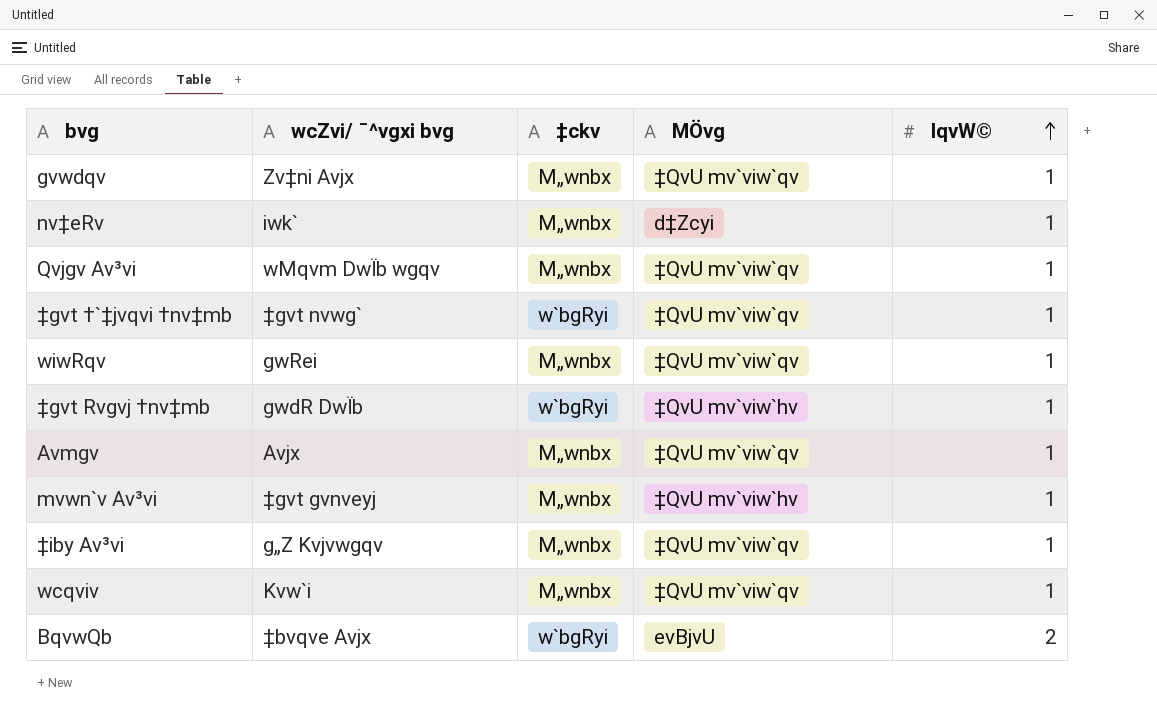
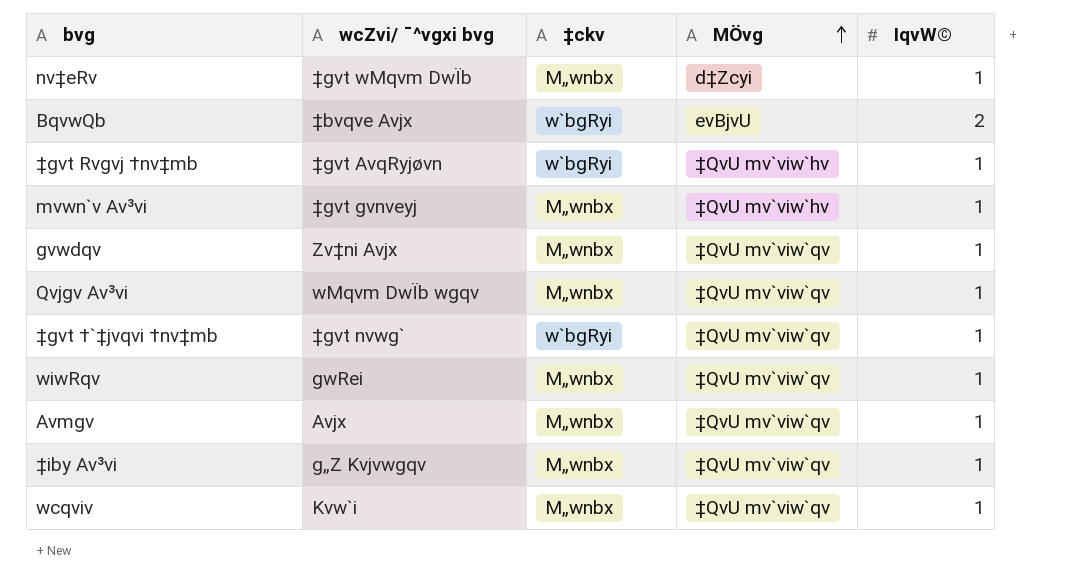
row order: IqvW© ascending -> MÖvg ascending
nv‡eRv | wcZvi/ ¯^vgxi bvg: iwk` -> ‡gvt wMqvm DwÏb
‡gvt Rvgvj †nv‡mb | wcZvi/ ¯^vgxi bvg: gwdR DwÏb -> ‡gvt AvqRyjøvn

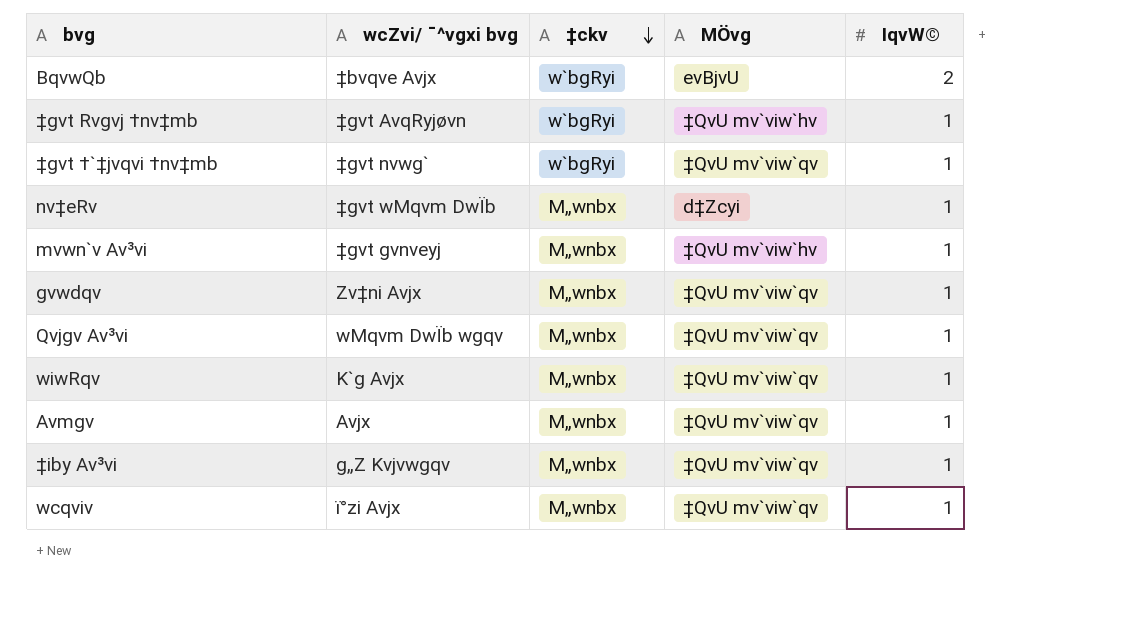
row order: MÖvg ascending -> ‡ckv descending
wiwRqv | wcZvi/ ¯^vgxi bvg: gwRei -> K`g Avjx
wcqviv | wcZvi/ ¯^vgxi bvg: Kvw`i -> ï°zi Avjx

